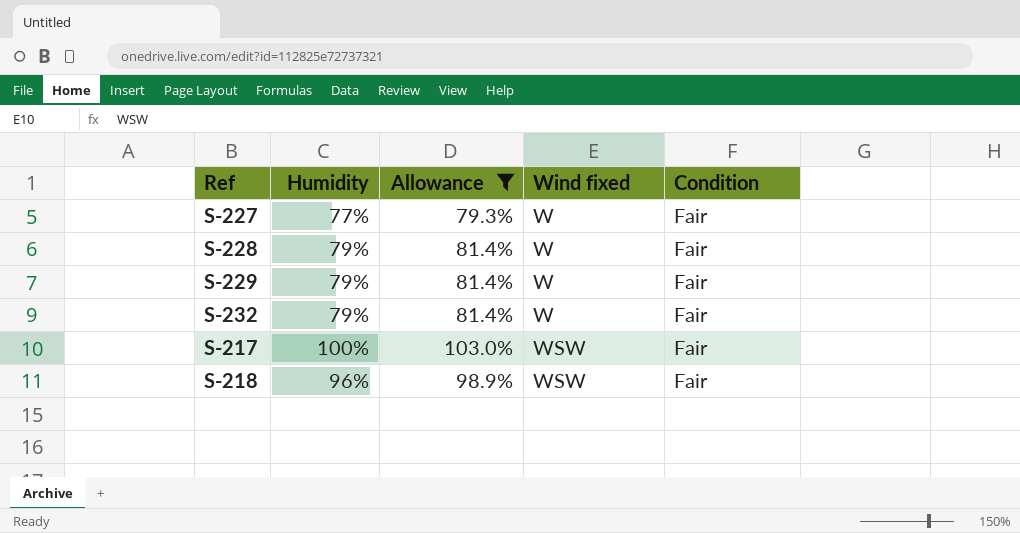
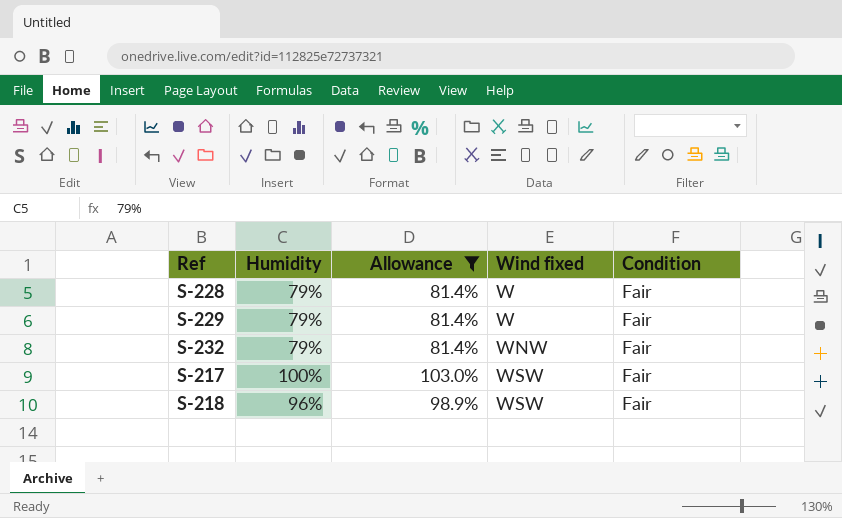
row S-227: 77% | 79.3% | W | Fair -> none
S-232 | Wind fixed: W -> WNW

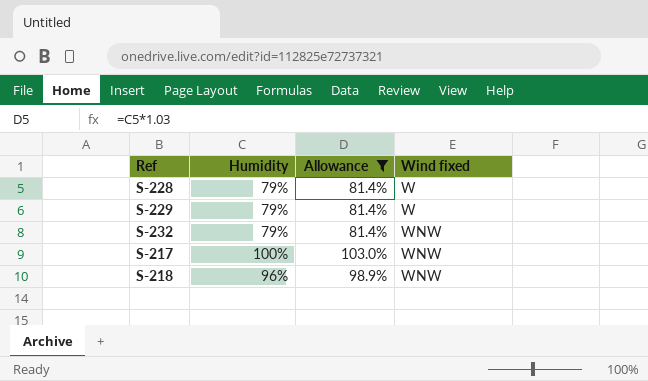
column Condition | position: 5 -> none
S-217 | Wind fixed: WSW -> WNW
S-218 | Wind fixed: WSW -> WNW

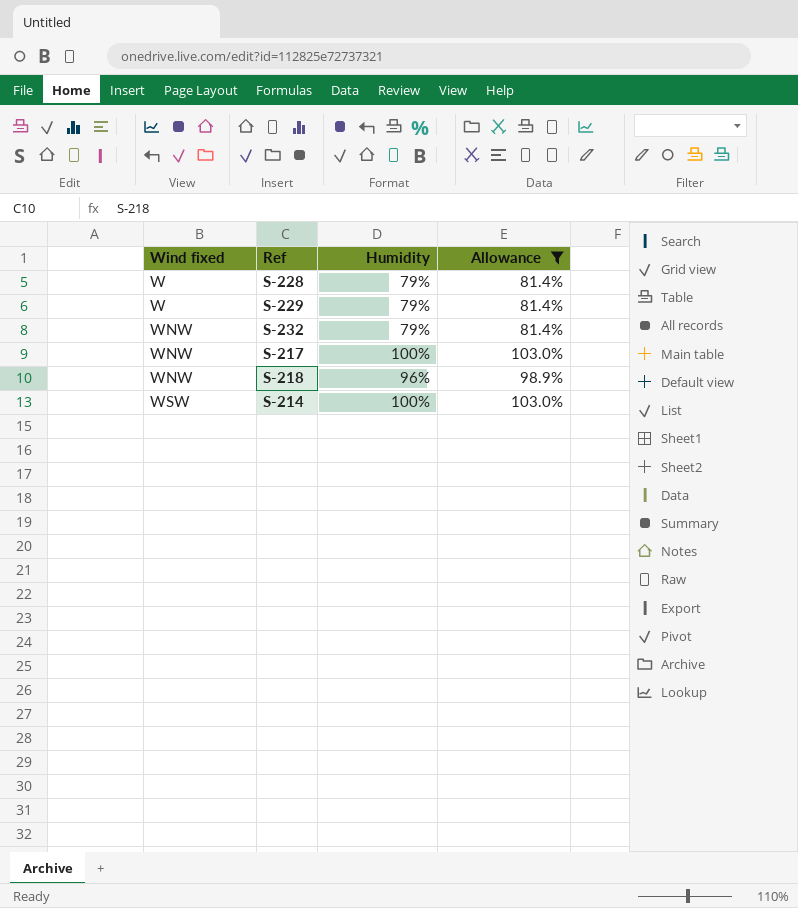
column Wind fixed | position: 4 -> 1
row S-214: none -> WSW | 100% | 103.0%

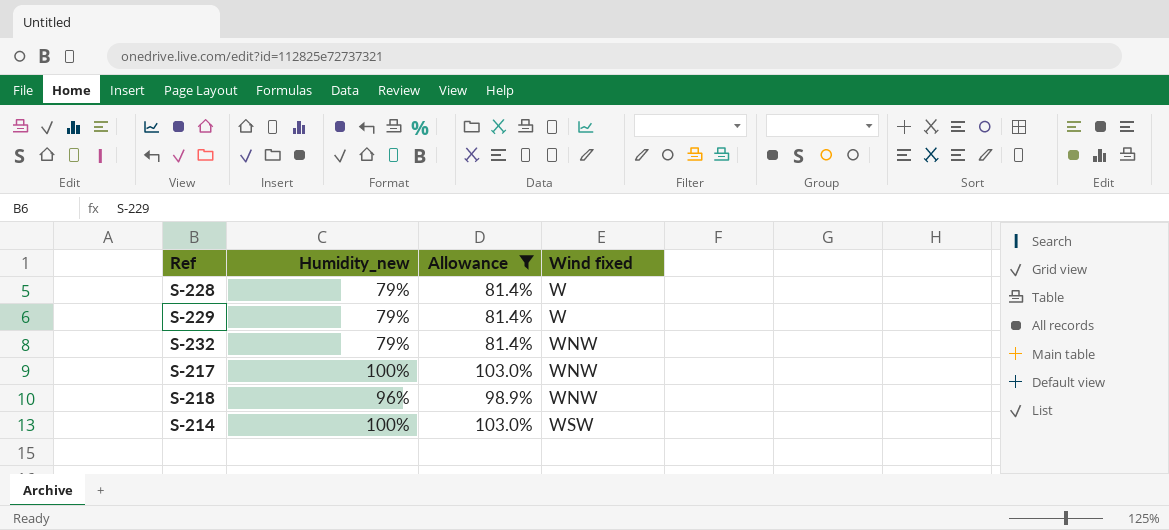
column name: Humidity -> Humidity_new
column Wind fixed | position: 1 -> 4

